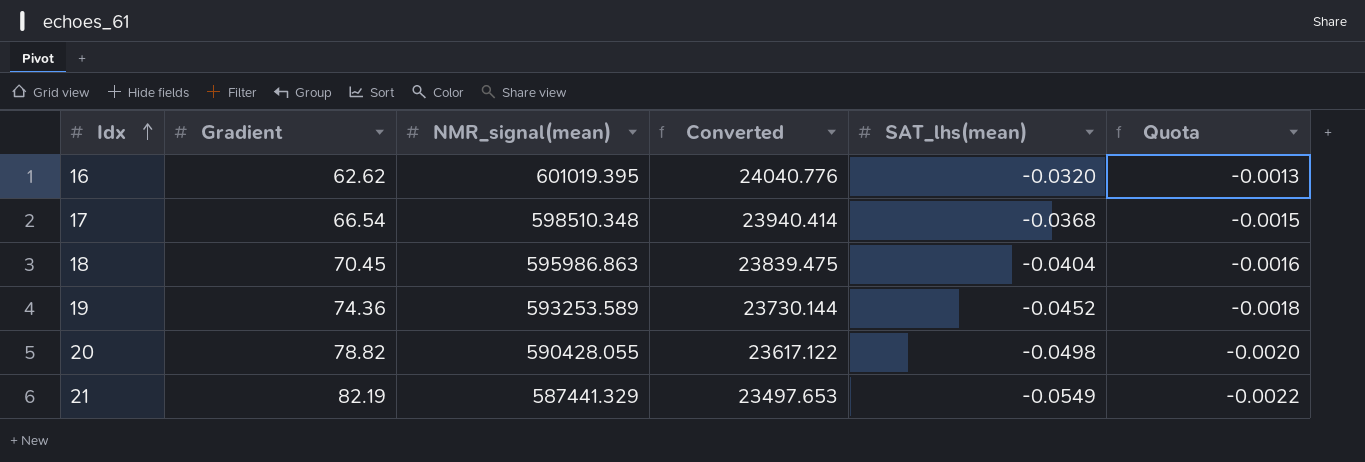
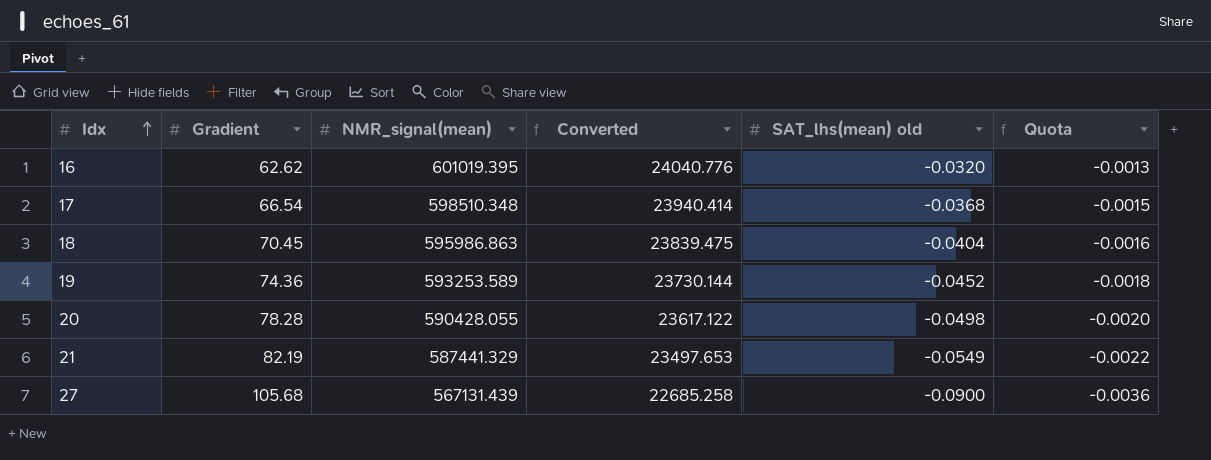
column name: SAT_lhs(mean) -> SAT_lhs(mean) old
20 | Gradient: 78.82 -> 78.28
row 27: none -> 105.68 | 567131.439 | 22685.258 | -0.0900 | -0.0036

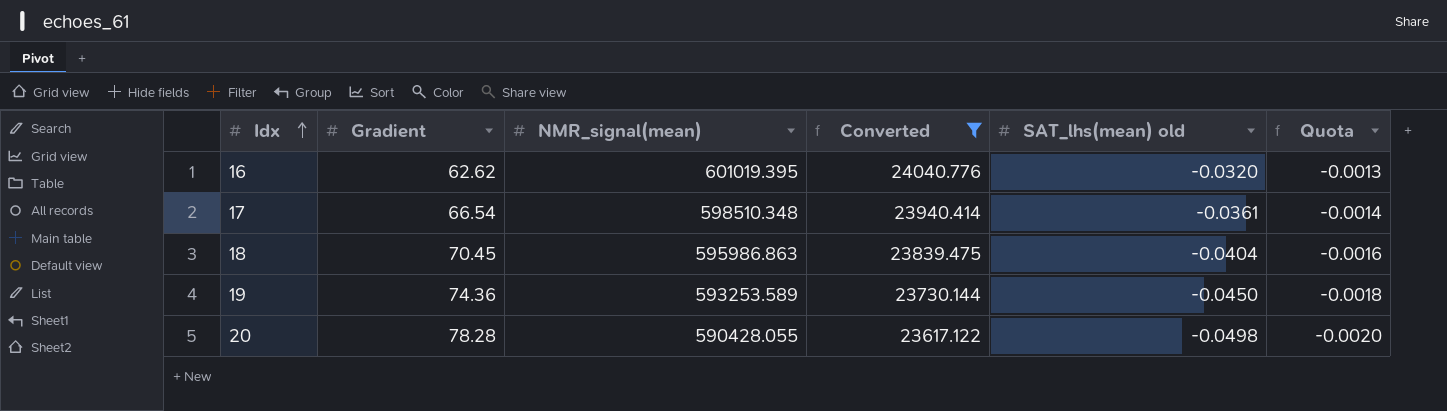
filter: none -> Converted >= 23617.122
17 | SAT_lhs(mean) old: -0.0368 -> -0.0361
17 | Quota: -0.0015 -> -0.0014
19 | SAT_lhs(mean) old: -0.0452 -> -0.0450

